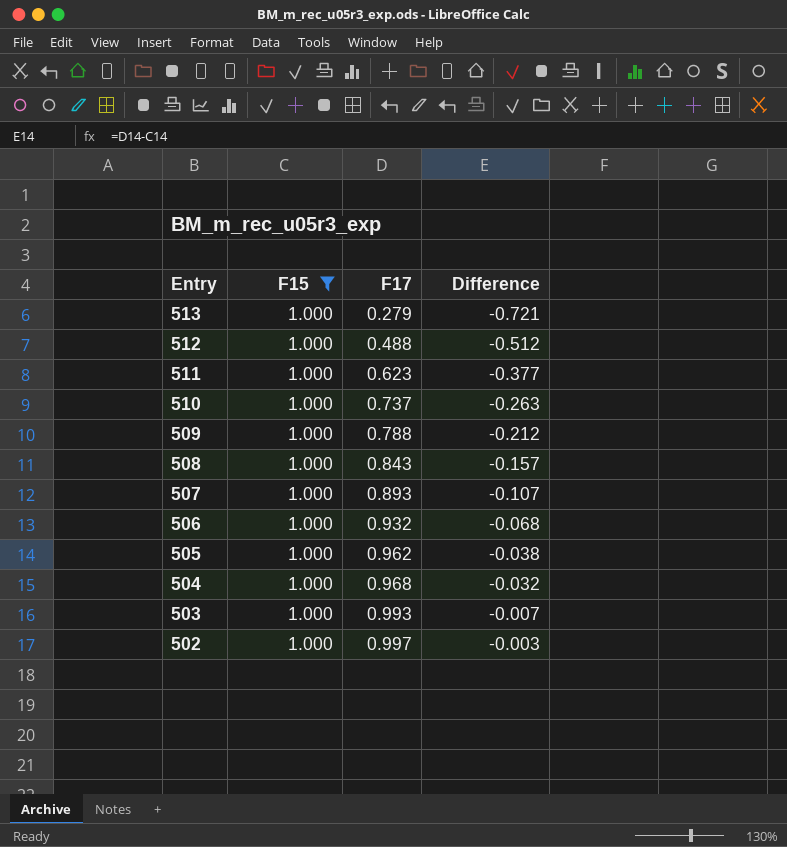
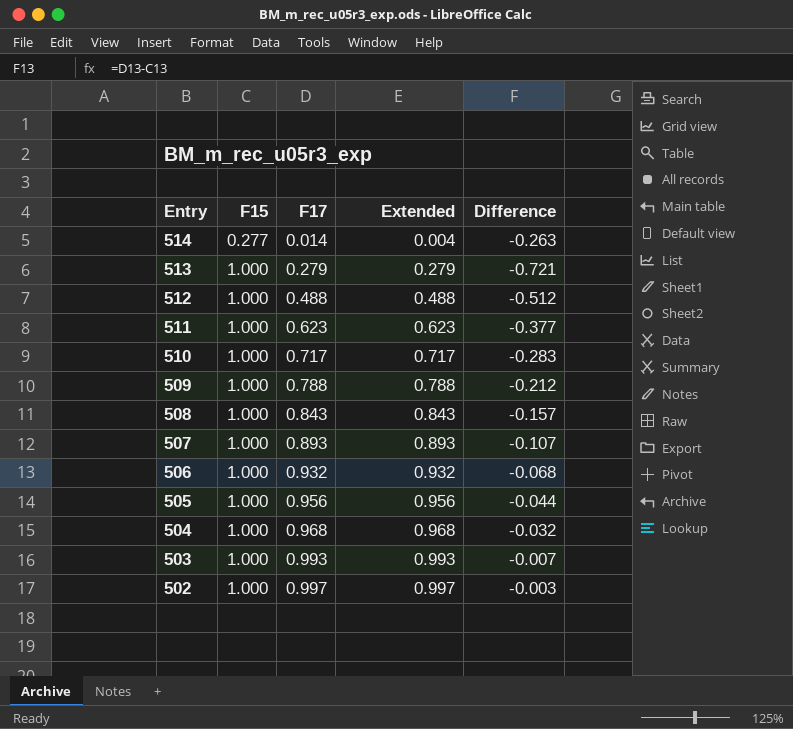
filter: F15 = 1.000 -> none
column Extended | formula: none -> [F15] * [F17]
510 | F17: 0.737 -> 0.717
510 | Difference: -0.263 -> -0.283
505 | F17: 0.962 -> 0.956
505 | Difference: -0.038 -> -0.044

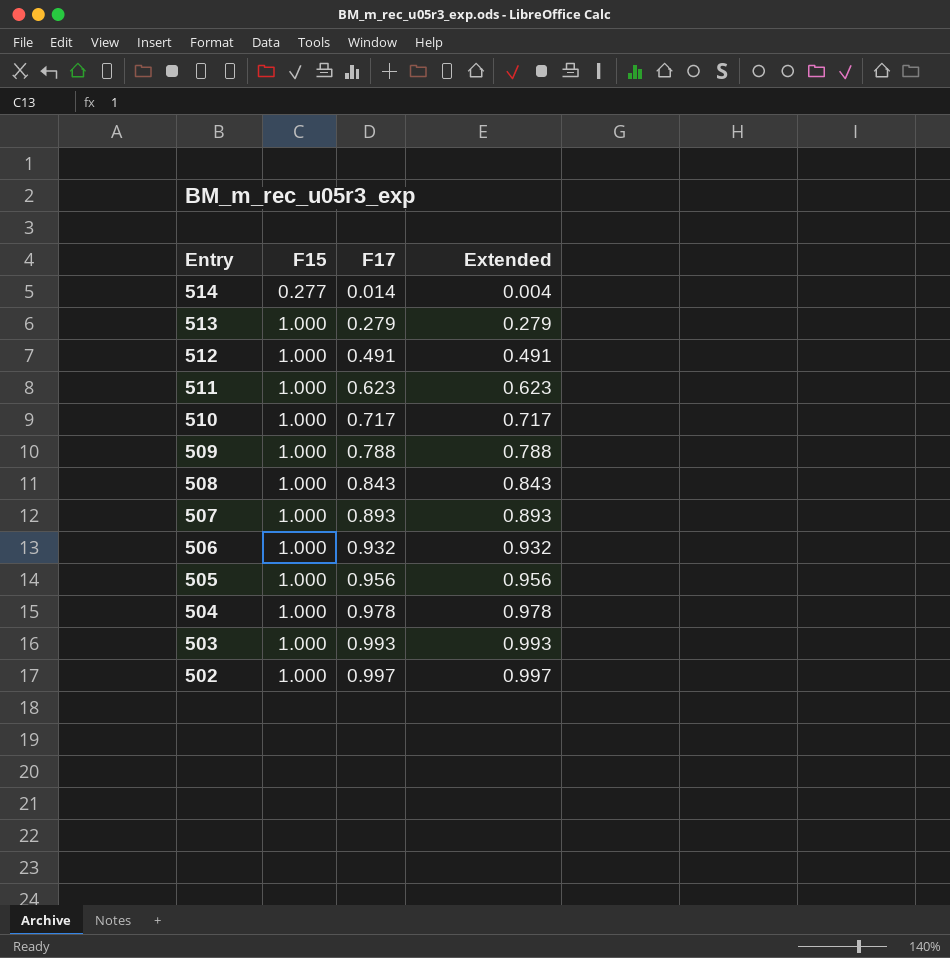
column Difference | formula: [F17] - [F15] -> none
512 | F17: 0.488 -> 0.491
512 | Extended: 0.488 -> 0.491
504 | F17: 0.968 -> 0.978
504 | Extended: 0.968 -> 0.978

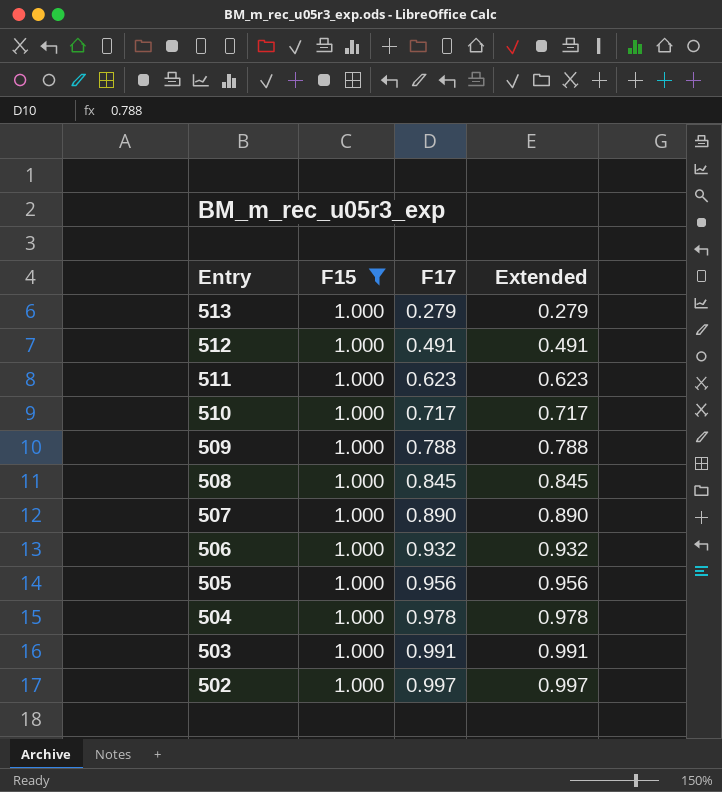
filter: none -> F15 = 1.000
508 | F17: 0.843 -> 0.845
508 | Extended: 0.843 -> 0.845
507 | F17: 0.893 -> 0.890
507 | Extended: 0.893 -> 0.890
503 | F17: 0.993 -> 0.991
503 | Extended: 0.993 -> 0.991

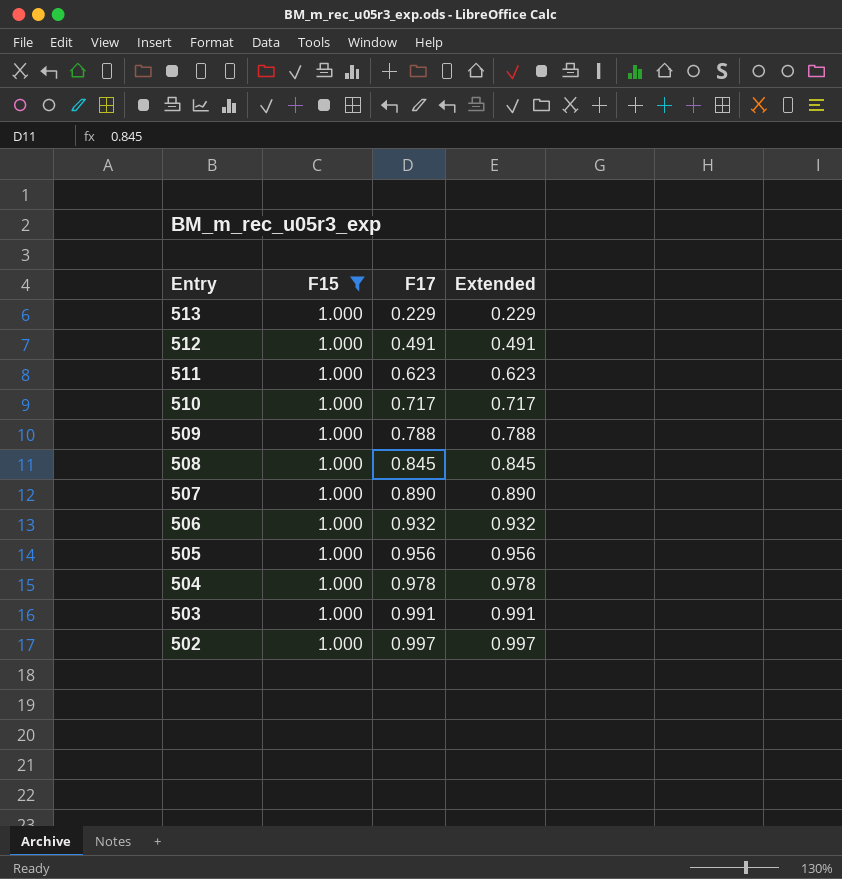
513 | F17: 0.279 -> 0.229
513 | Extended: 0.279 -> 0.229

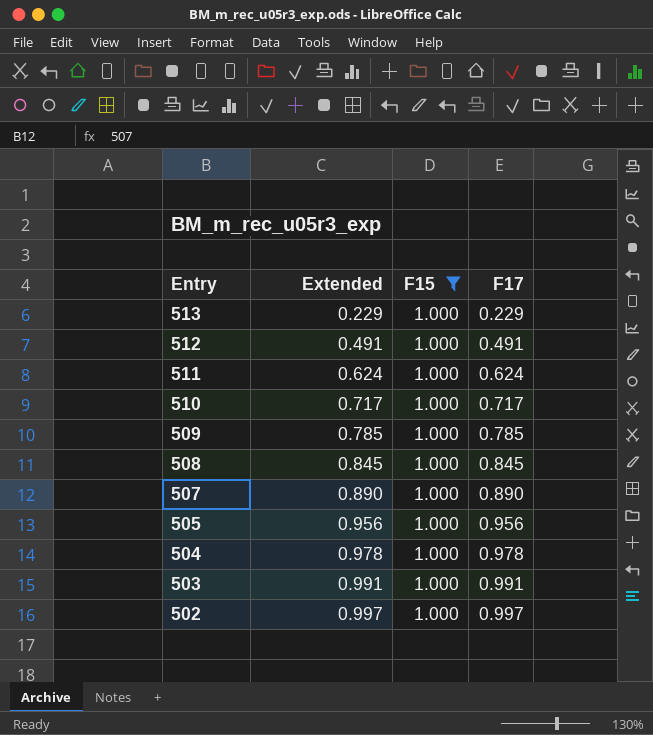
column Extended | position: 4 -> 2
row 506: 1.000 | 0.932 | 0.932 -> none
511 | Extended: 0.623 -> 0.624
511 | F17: 0.623 -> 0.624
509 | Extended: 0.788 -> 0.785
509 | F17: 0.788 -> 0.785

